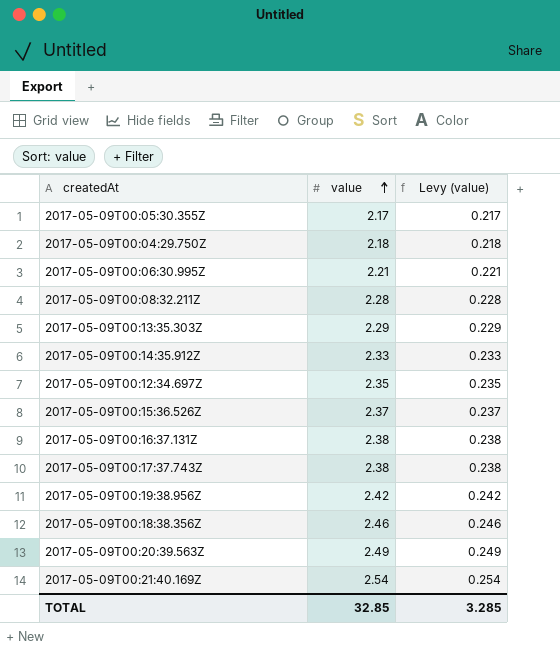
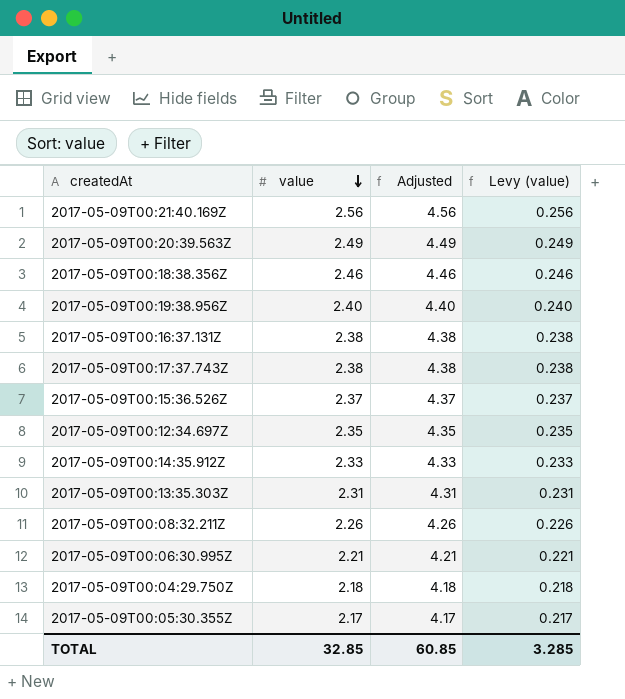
row order: value ascending -> value descending
column Adjusted | formula: none -> [value] + 2
2017-05-09T00:21:40.169Z | value: 2.54 -> 2.56
2017-05-09T00:21:40.169Z | Levy (value): 0.254 -> 0.256
2017-05-09T00:19:38.956Z | value: 2.42 -> 2.40
2017-05-09T00:19:38.956Z | Levy (value): 0.242 -> 0.240
2017-05-09T00:13:35.303Z | value: 2.29 -> 2.31
2017-05-09T00:13:35.303Z | Levy (value): 0.229 -> 0.231
2017-05-09T00:08:32.211Z | value: 2.28 -> 2.26
2017-05-09T00:08:32.211Z | Levy (value): 0.228 -> 0.226

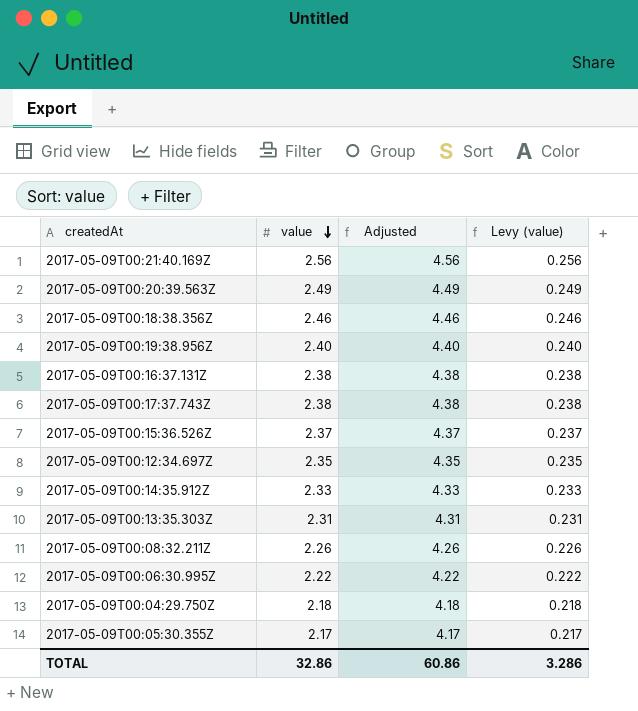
2017-05-09T00:06:30.995Z | value: 2.21 -> 2.22
2017-05-09T00:06:30.995Z | Adjusted: 4.21 -> 4.22
2017-05-09T00:06:30.995Z | Levy (value): 0.221 -> 0.222
TOTAL | value: 32.85 -> 32.86
TOTAL | Adjusted: 60.85 -> 60.86
TOTAL | Levy (value): 3.285 -> 3.286

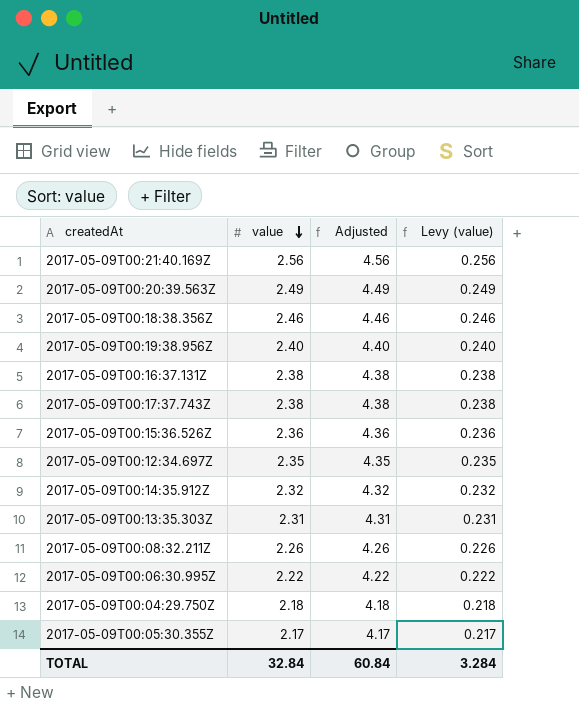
2017-05-09T00:15:36.526Z | value: 2.37 -> 2.36
2017-05-09T00:15:36.526Z | Adjusted: 4.37 -> 4.36
2017-05-09T00:15:36.526Z | Levy (value): 0.237 -> 0.236
2017-05-09T00:14:35.912Z | value: 2.33 -> 2.32
2017-05-09T00:14:35.912Z | Adjusted: 4.33 -> 4.32
2017-05-09T00:14:35.912Z | Levy (value): 0.233 -> 0.232
TOTAL | value: 32.86 -> 32.84
TOTAL | Adjusted: 60.86 -> 60.84
TOTAL | Levy (value): 3.286 -> 3.284

